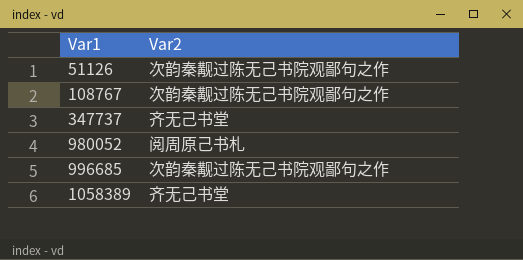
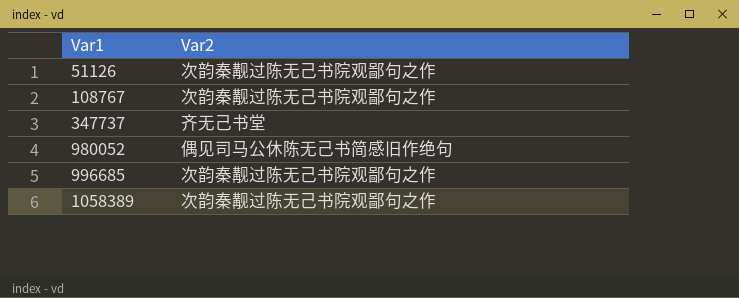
980052 | Var2: 阅周原己书札 -> 偶见司马公休陈无己书简感旧作绝句
1058389 | Var2: 齐无己书堂 -> 次韵秦觏过陈无己书院观鄙句之作

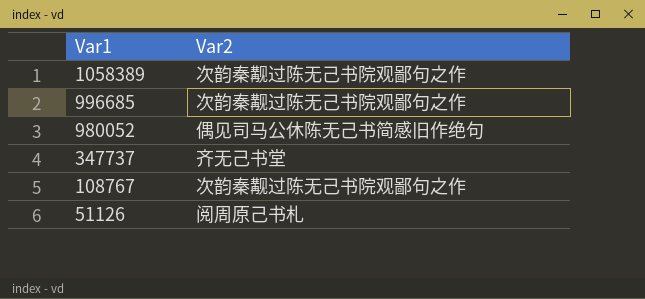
row order: Var1 ascending -> Var1 descending
51126 | Var2: 次韵秦觏过陈无己书院观鄙句之作 -> 阅周原己书札

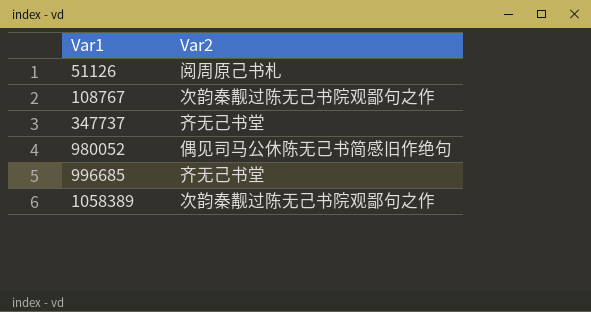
row order: Var1 descending -> Var1 ascending
996685 | Var2: 次韵秦觏过陈无己书院观鄙句之作 -> 齐无己书堂

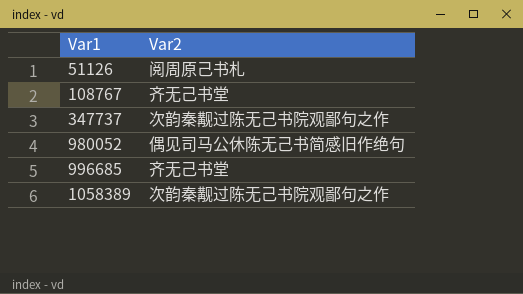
108767 | Var2: 次韵秦觏过陈无己书院观鄙句之作 -> 齐无己书堂
347737 | Var2: 齐无己书堂 -> 次韵秦觏过陈无己书院观鄙句之作

